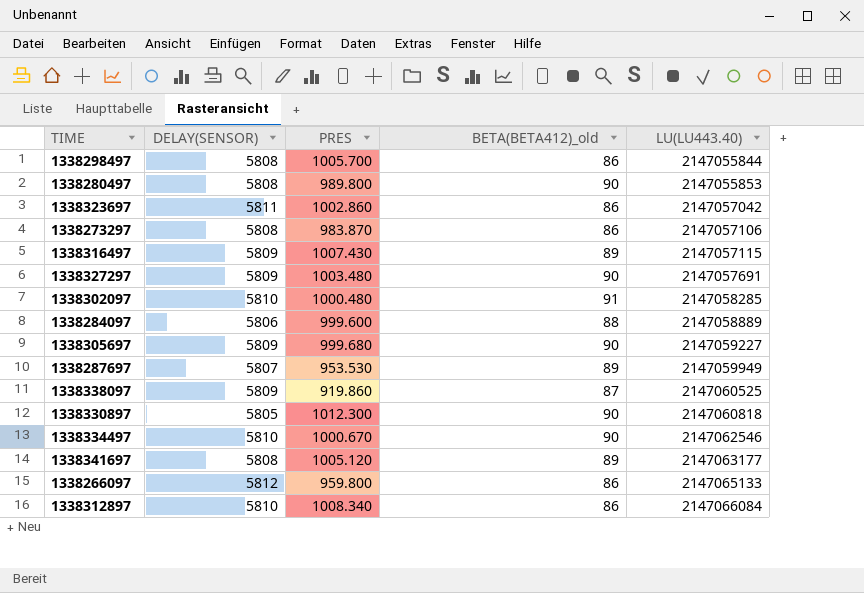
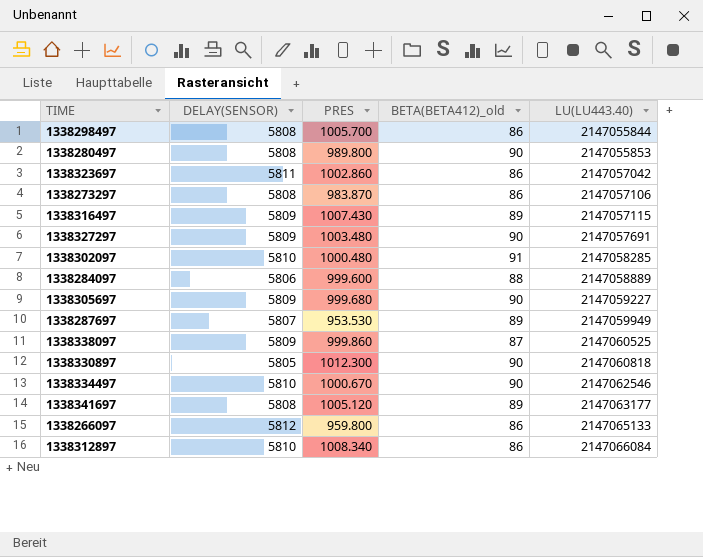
1338338097 | PRES: 919.860 -> 999.860

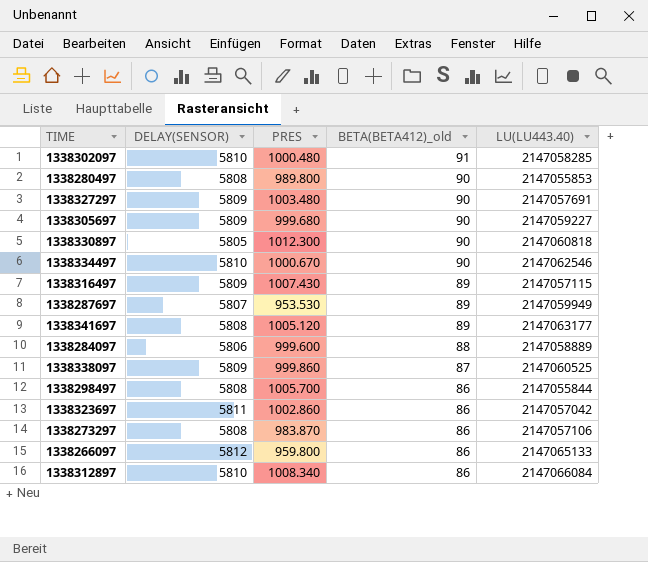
row order: LU(LU443.40) ascending -> BETA(BETA412)_old descending

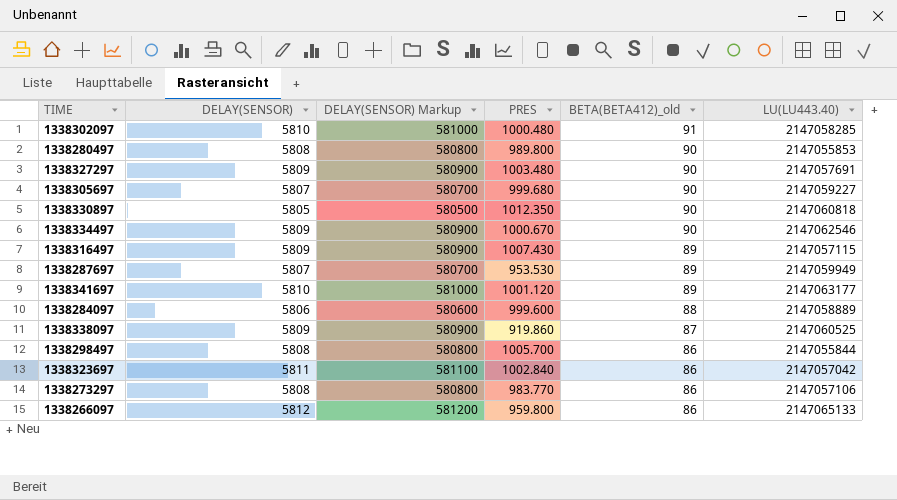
column DELAY(SENSOR) Markup | formula: none -> [DELAY(SENSOR)] * 100
row 1338312897: 5810 | 1008.340 | 86 | 2147066084 -> none
1338305697 | DELAY(SENSOR): 5809 -> 5807
1338330897 | PRES: 1012.300 -> 1012.350
1338334497 | DELAY(SENSOR): 5810 -> 5809
1338341697 | DELAY(SENSOR): 5808 -> 5810
1338341697 | PRES: 1005.120 -> 1001.120
1338338097 | PRES: 999.860 -> 919.860
1338323697 | PRES: 1002.860 -> 1002.840
1338273297 | PRES: 983.870 -> 983.770

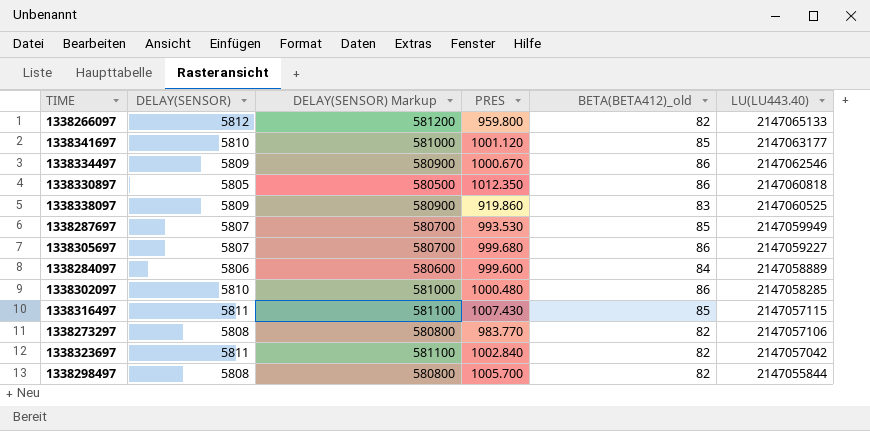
row order: BETA(BETA412)_old descending -> LU(LU443.40) descending
row 1338280497: 5808 | 580800 | 989.800 | 90 | 2147055853 -> none
row 1338327297: 5809 | 580900 | 1003.480 | 90 | 2147057691 -> none
1338266097 | BETA(BETA412)_old: 86 -> 82
1338341697 | BETA(BETA412)_old: 89 -> 85
1338334497 | BETA(BETA412)_old: 90 -> 86
1338330897 | BETA(BETA412)_old: 90 -> 86
1338338097 | BETA(BETA412)_old: 87 -> 83
1338287697 | PRES: 953.530 -> 993.530
1338287697 | BETA(BETA412)_old: 89 -> 85
1338305697 | BETA(BETA412)_old: 90 -> 86
1338284097 | BETA(BETA412)_old: 88 -> 84
1338302097 | BETA(BETA412)_old: 91 -> 86
1338316497 | DELAY(SENSOR): 5809 -> 5811
1338316497 | DELAY(SENSOR) Markup: 580900 -> 581100
1338316497 | BETA(BETA412)_old: 89 -> 85
1338273297 | BETA(BETA412)_old: 86 -> 82
1338323697 | BETA(BETA412)_old: 86 -> 82
1338298497 | BETA(BETA412)_old: 86 -> 82

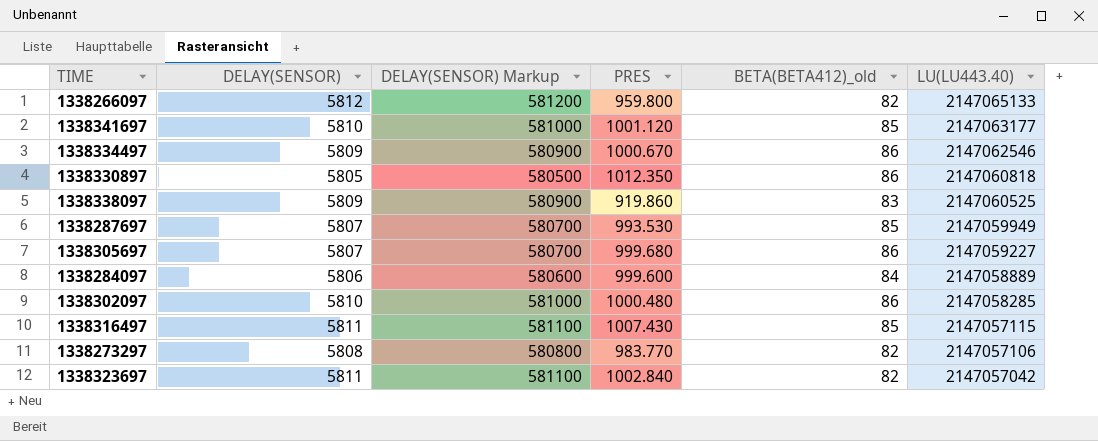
row 1338298497: 5808 | 580800 | 1005.700 | 82 | 2147055844 -> none

